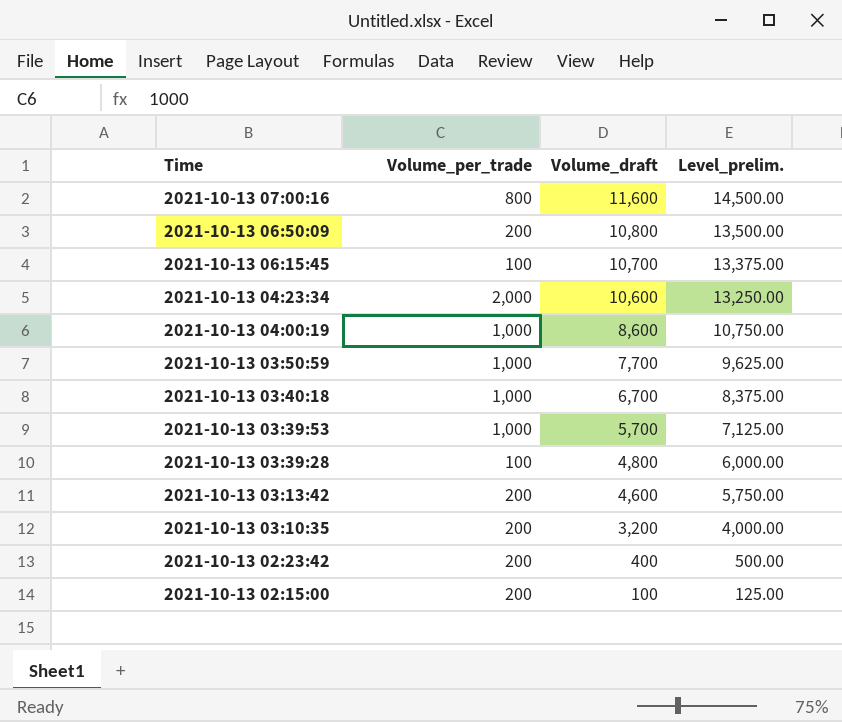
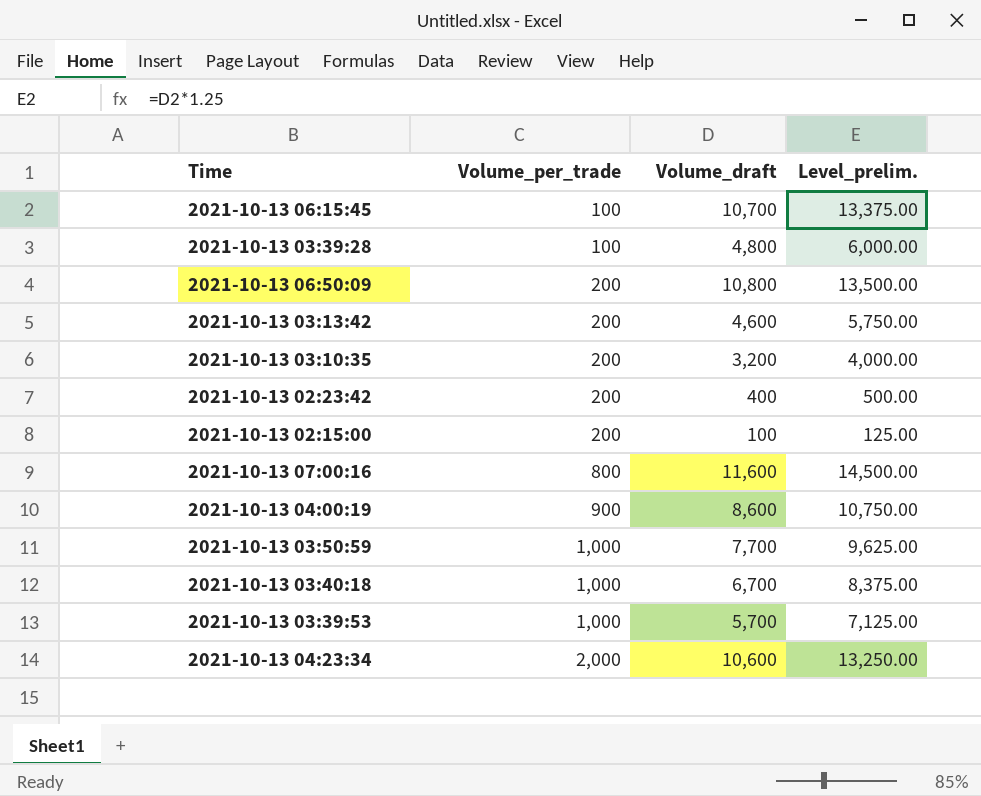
row order: Time descending -> Volume_per_trade ascending
2021-10-13 04:00:19 | Volume_per_trade: 1,000 -> 900

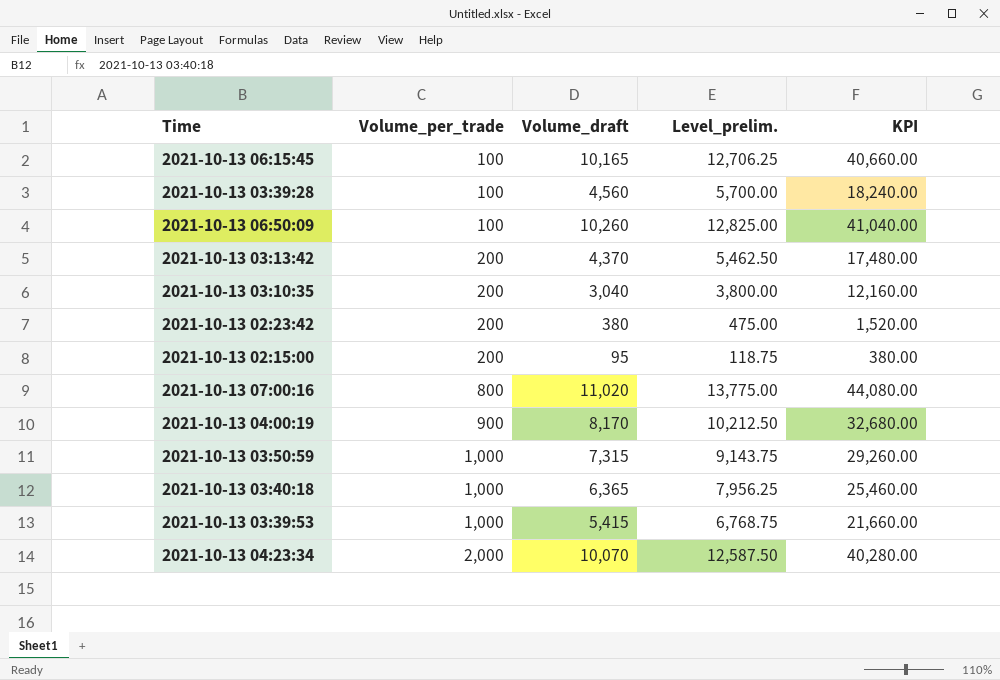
column KPI | formula: none -> [Volume_draft] * 4
2021-10-13 06:15:45 | Volume_draft: 10,700 -> 10,165
2021-10-13 06:15:45 | Level_prelim.: 13,375.00 -> 12,706.25
2021-10-13 03:39:28 | Volume_draft: 4,800 -> 4,560
2021-10-13 03:39:28 | Level_prelim.: 6,000.00 -> 5,700.00
2021-10-13 06:50:09 | Volume_per_trade: 200 -> 100
2021-10-13 06:50:09 | Volume_draft: 10,800 -> 10,260
2021-10-13 06:50:09 | Level_prelim.: 13,500.00 -> 12,825.00
2021-10-13 03:13:42 | Volume_draft: 4,600 -> 4,370
2021-10-13 03:13:42 | Level_prelim.: 5,750.00 -> 5,462.50
2021-10-13 03:10:35 | Volume_draft: 3,200 -> 3,040
2021-10-13 03:10:35 | Level_prelim.: 4,000.00 -> 3,800.00
2021-10-13 02:23:42 | Volume_draft: 400 -> 380
2021-10-13 02:23:42 | Level_prelim.: 500.00 -> 475.00
2021-10-13 02:15:00 | Volume_draft: 100 -> 95
2021-10-13 02:15:00 | Level_prelim.: 125.00 -> 118.75
2021-10-13 07:00:16 | Volume_draft: 11,600 -> 11,020
2021-10-13 07:00:16 | Level_prelim.: 14,500.00 -> 13,775.00
2021-10-13 04:00:19 | Volume_draft: 8,600 -> 8,170
2021-10-13 04:00:19 | Level_prelim.: 10,750.00 -> 10,212.50
2021-10-13 03:50:59 | Volume_draft: 7,700 -> 7,315
2021-10-13 03:50:59 | Level_prelim.: 9,625.00 -> 9,143.75
2021-10-13 03:40:18 | Volume_draft: 6,700 -> 6,365
2021-10-13 03:40:18 | Level_prelim.: 8,375.00 -> 7,956.25
2021-10-13 03:39:53 | Volume_draft: 5,700 -> 5,415
2021-10-13 03:39:53 | Level_prelim.: 7,125.00 -> 6,768.75
2021-10-13 04:23:34 | Volume_draft: 10,600 -> 10,070
2021-10-13 04:23:34 | Level_prelim.: 13,250.00 -> 12,587.50

